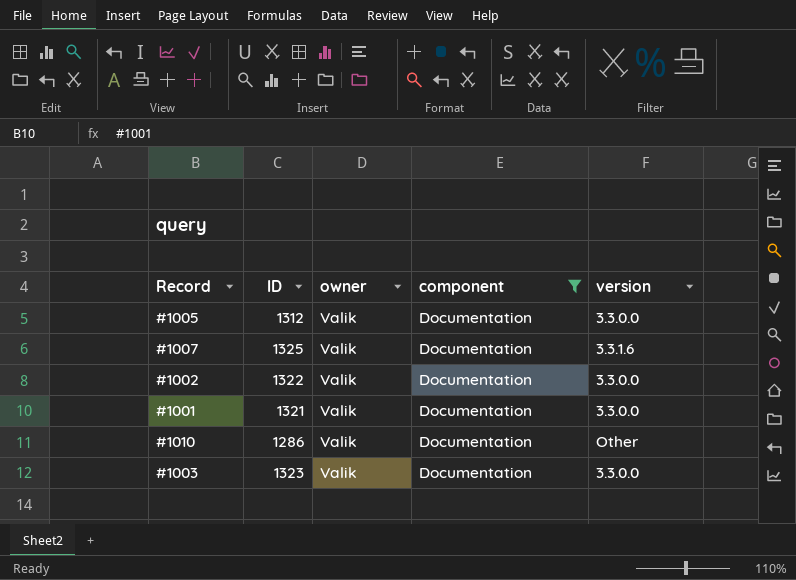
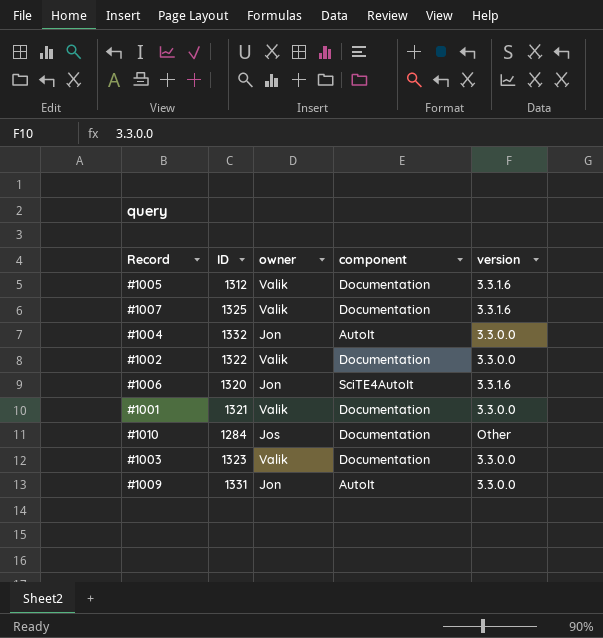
filter: component = Documentation -> none
#1005 | version: 3.3.0.0 -> 3.3.1.6
#1010 | ID: 1286 -> 1284
#1010 | owner: Valik -> Jos

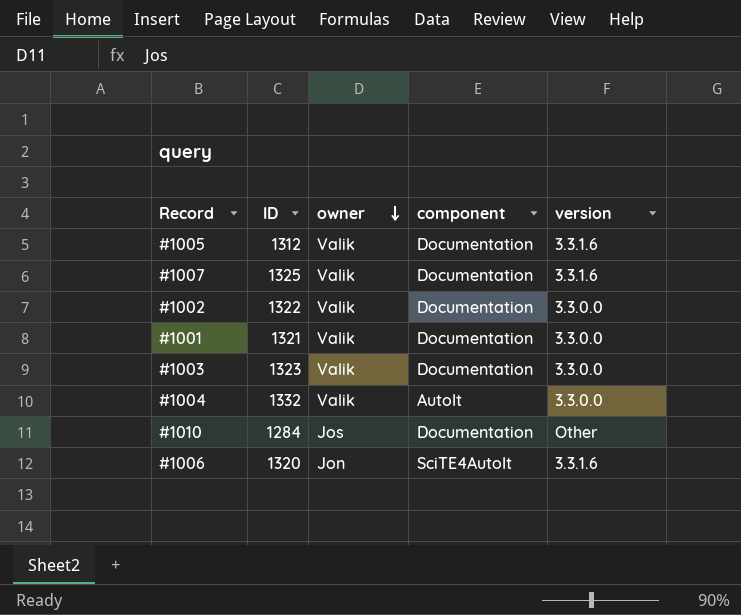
row order: none -> owner descending
row #1009: 1331 | Jon | AutoIt | 3.3.0.0 -> none
#1004 | owner: Jon -> Valik

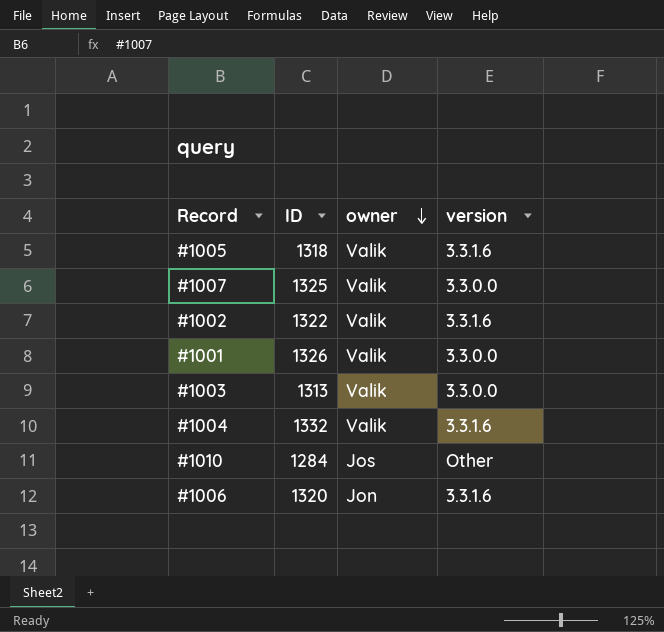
column component | position: 4 -> none
#1005 | ID: 1312 -> 1318
#1007 | version: 3.3.1.6 -> 3.3.0.0
#1002 | version: 3.3.0.0 -> 3.3.1.6
#1001 | ID: 1321 -> 1326
#1003 | ID: 1323 -> 1313
#1004 | version: 3.3.0.0 -> 3.3.1.6

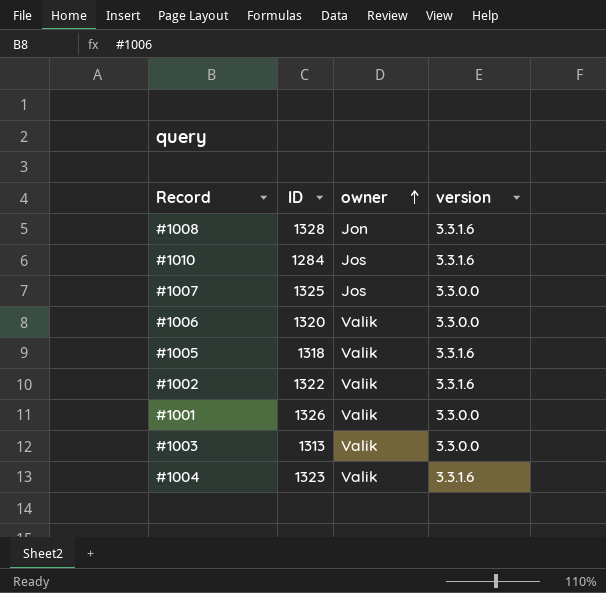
row order: owner descending -> owner ascending
row #1008: none -> 1328 | Jon | 3.3.1.6
#1010 | version: Other -> 3.3.1.6
#1007 | owner: Valik -> Jos
#1006 | owner: Jon -> Valik
#1006 | version: 3.3.1.6 -> 3.3.0.0
#1004 | ID: 1332 -> 1323

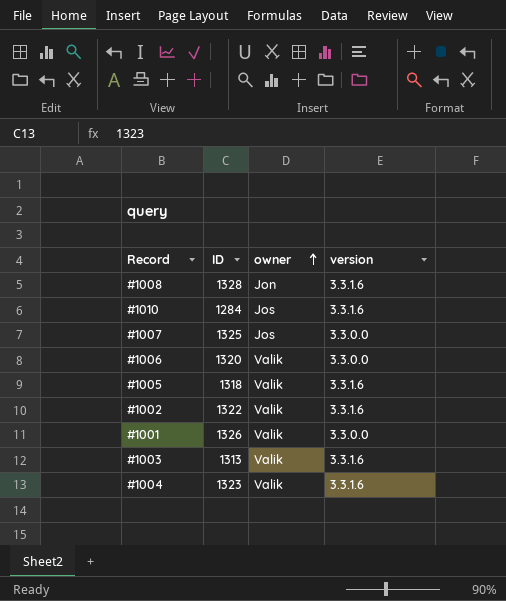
#1003 | version: 3.3.0.0 -> 3.3.1.6

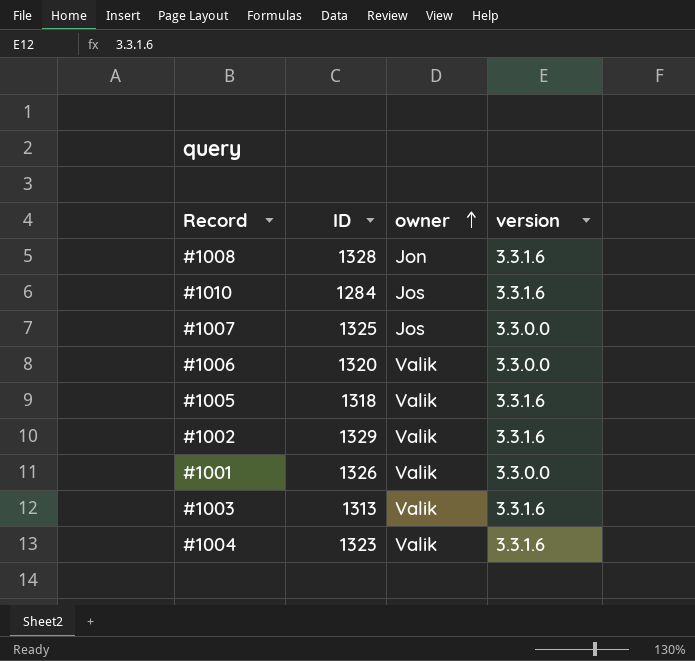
#1002 | ID: 1322 -> 1329

